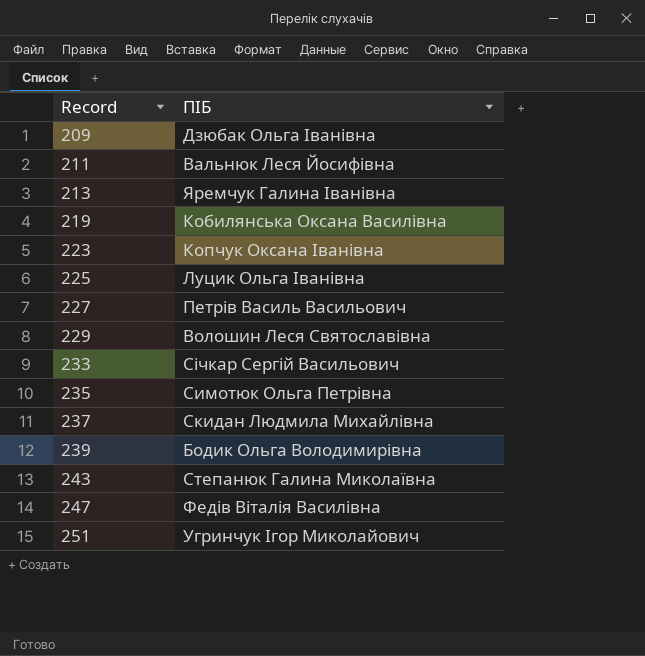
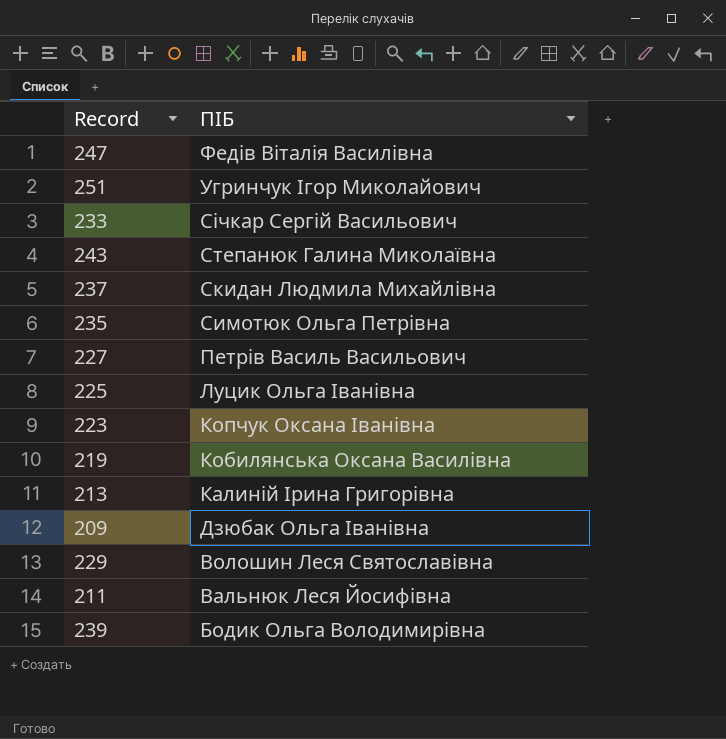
row order: Record ascending -> ПІБ descending
213 | ПІБ: Яремчук Галина Іванівна -> Калиній Ірина Григорівна

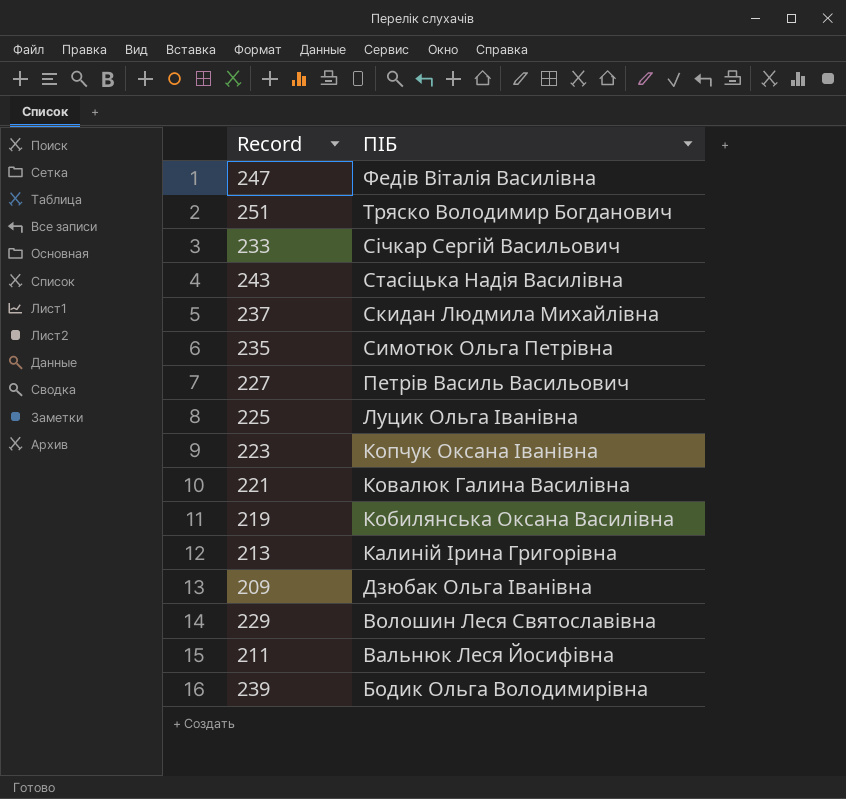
251 | ПІБ: Угринчук Ігор Миколайович -> Тряско Володимир Богданович
243 | ПІБ: Степанюк Галина Миколаївна -> Стасіцька Надія Василівна
row 221: none -> Ковалюк Галина Василівна

